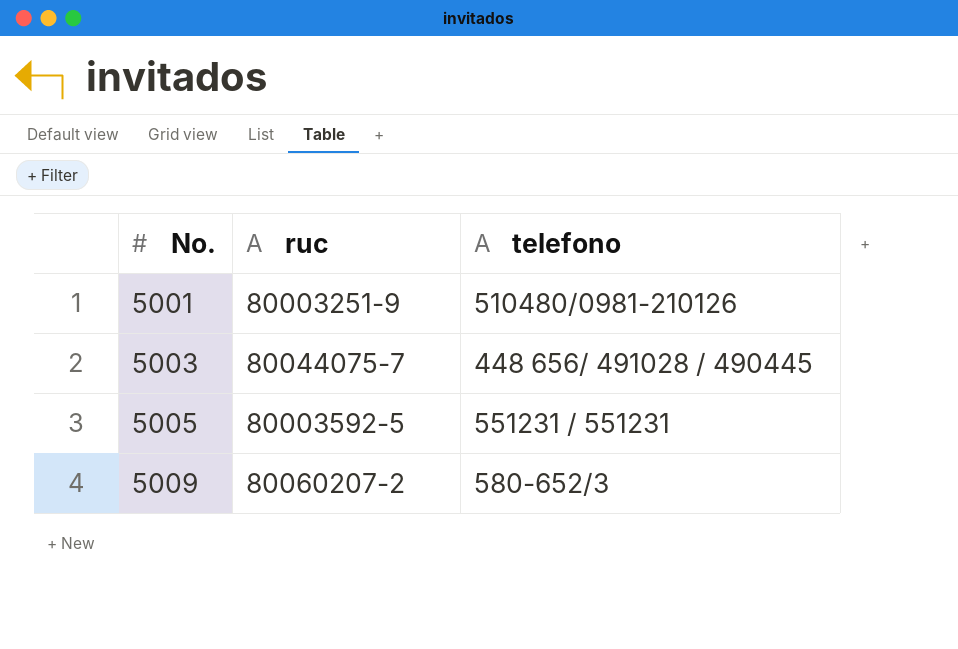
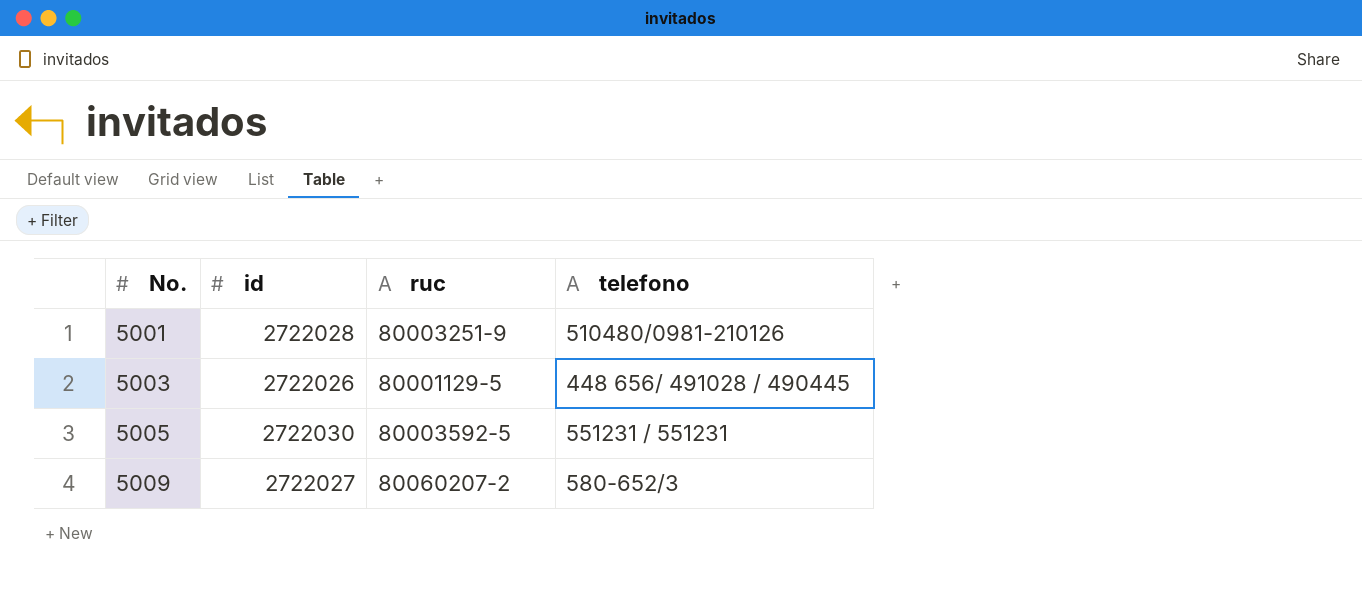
column id | position: none -> 2
5003 | ruc: 80044075-7 -> 80001129-5

